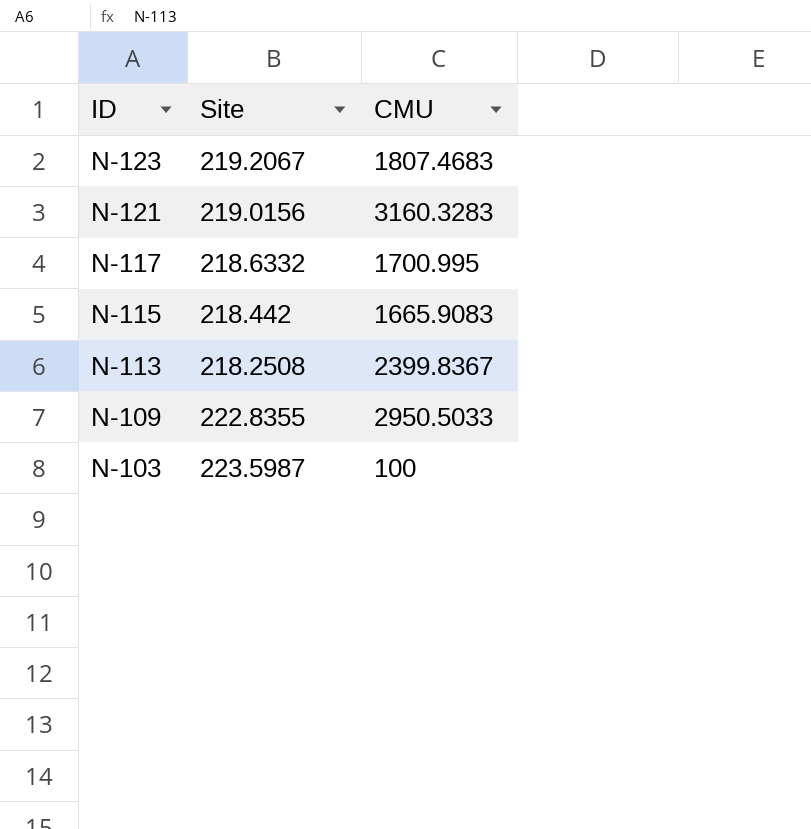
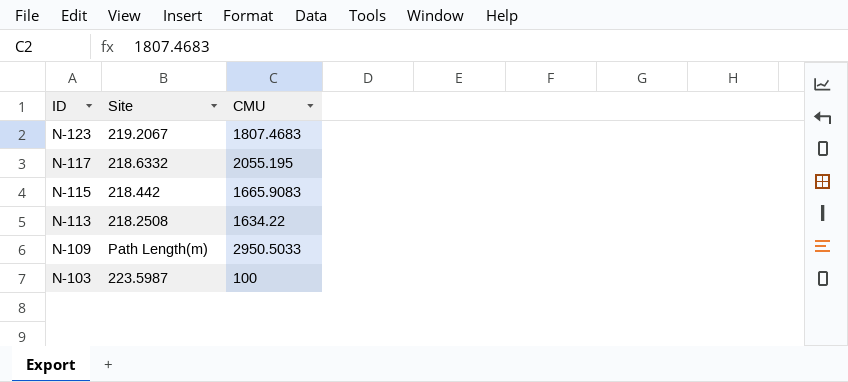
row N-121: 219.0156 | 3160.3283 -> none
N-117 | CMU: 1700.995 -> 2055.195
N-113 | CMU: 2399.8367 -> 1634.22
N-109 | Site: 222.8355 -> Path Length(m)

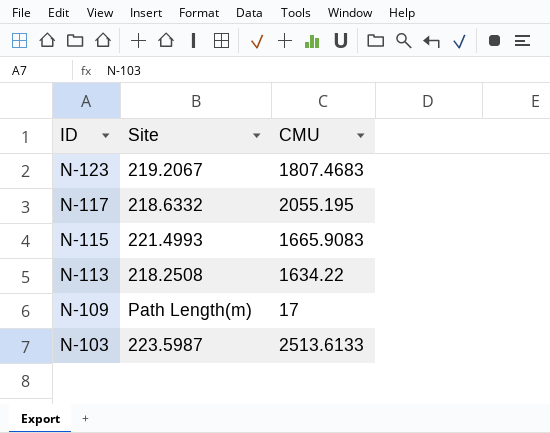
N-115 | Site: 218.442 -> 221.4993
N-109 | CMU: 2950.5033 -> 17
N-103 | CMU: 100 -> 2513.6133

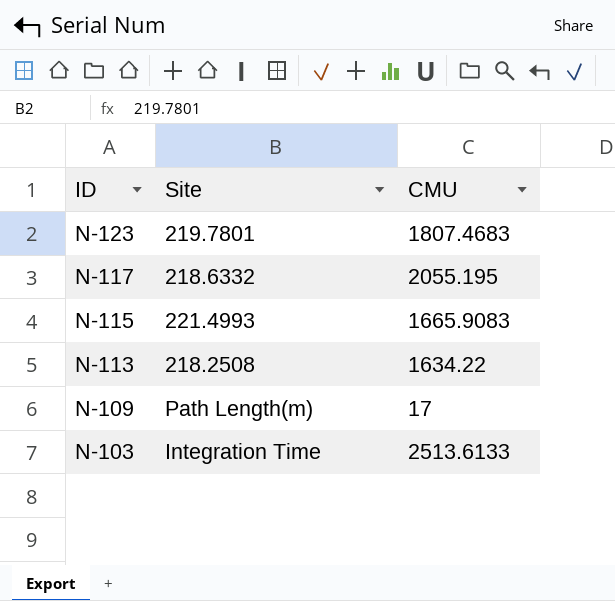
N-123 | Site: 219.2067 -> 219.7801
N-103 | Site: 223.5987 -> Integration Time

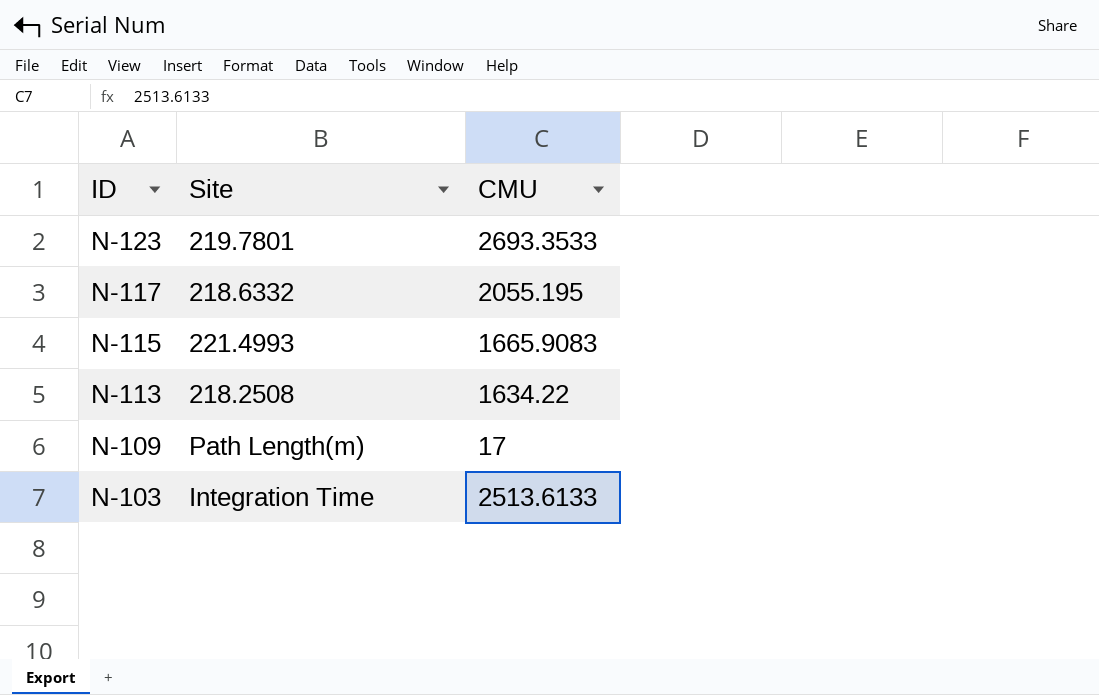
N-123 | CMU: 1807.4683 -> 2693.3533

